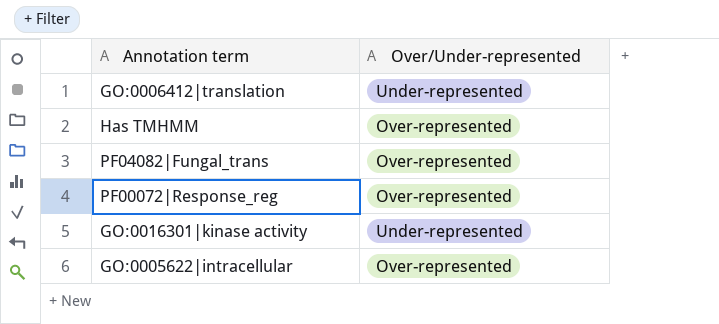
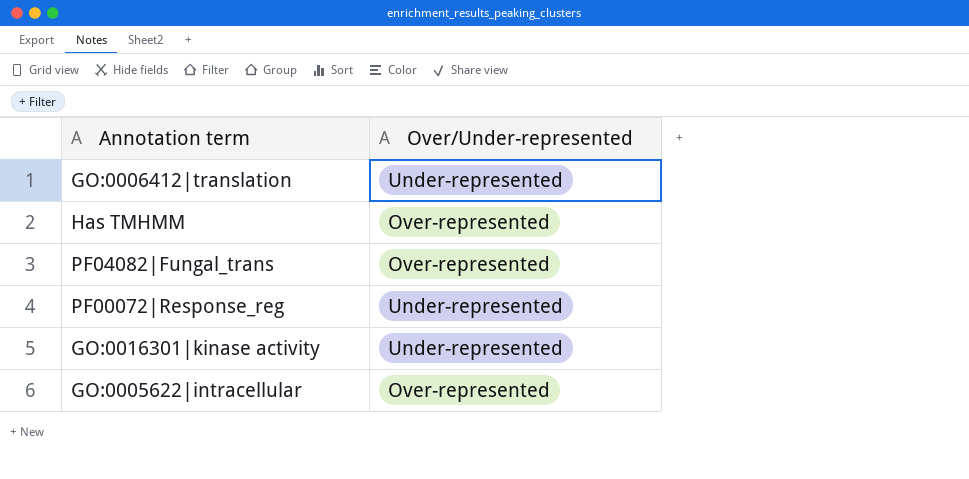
PF00072|Response_reg | Over/Under-represented: Over-represented -> Under-represented

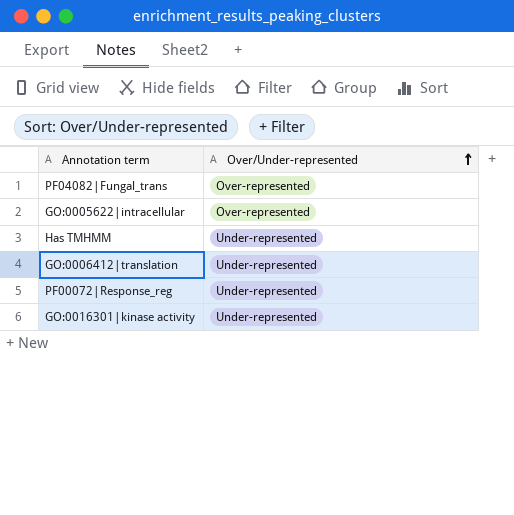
row order: none -> Over/Under-represented ascending
Has TMHMM | Over/Under-represented: Over-represented -> Under-represented

